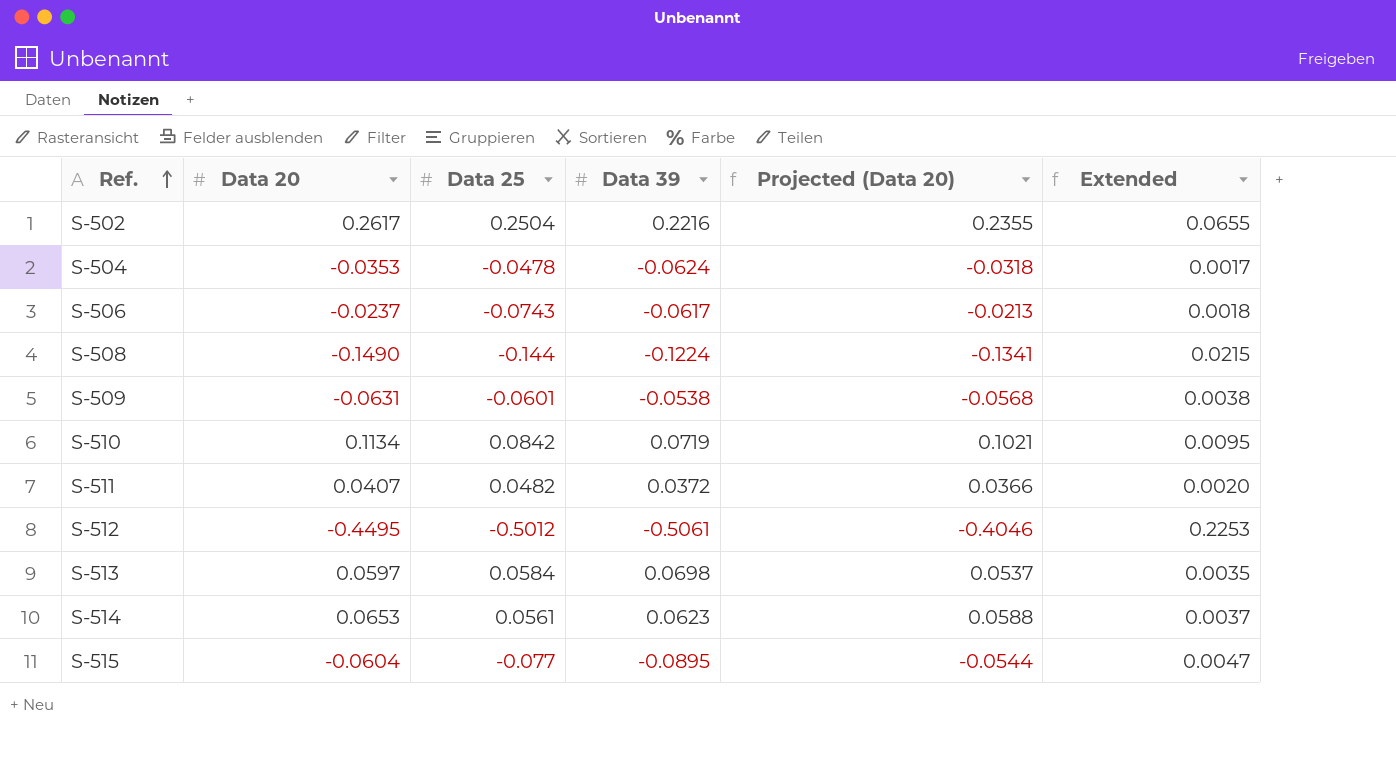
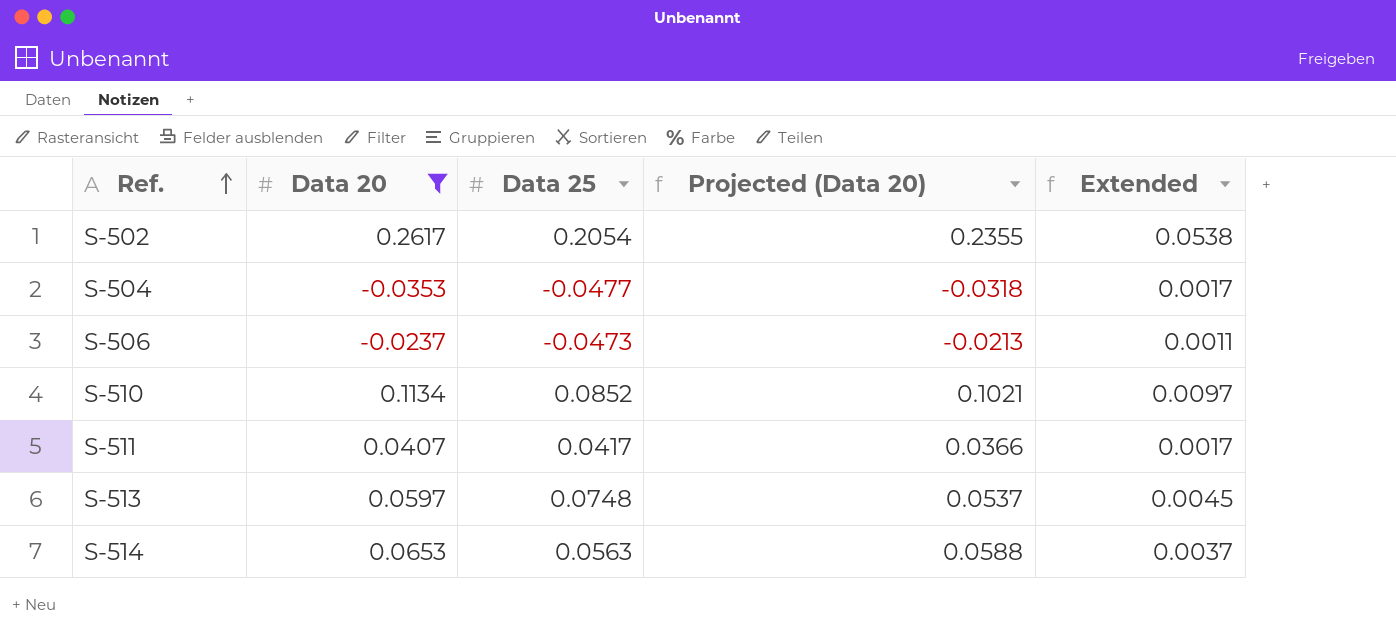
filter: none -> Data 20 >= -0.0353
column Data 39 | position: 4 -> none
S-502 | Data 25: 0.2504 -> 0.2054
S-502 | Extended: 0.0655 -> 0.0538
S-504 | Data 25: -0.0478 -> -0.0477
S-506 | Data 25: -0.0743 -> -0.0473
S-506 | Extended: 0.0018 -> 0.0011
S-510 | Data 25: 0.0842 -> 0.0852
S-510 | Extended: 0.0095 -> 0.0097
S-511 | Data 25: 0.0482 -> 0.0417
S-511 | Extended: 0.0020 -> 0.0017
S-513 | Data 25: 0.0584 -> 0.0748
S-513 | Extended: 0.0035 -> 0.0045
S-514 | Data 25: 0.0561 -> 0.0563

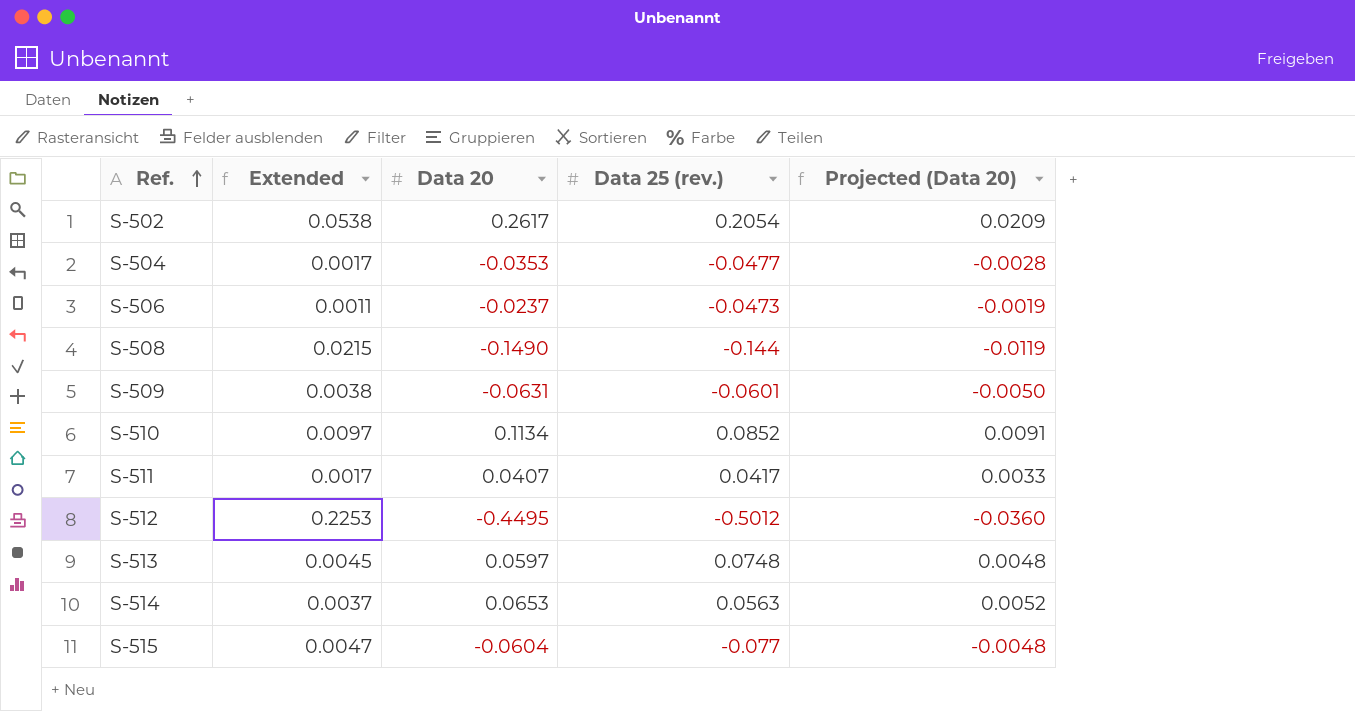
filter: Data 20 >= -0.0353 -> none
column Extended | position: 5 -> 2
column name: Data 25 -> Data 25 (rev.)
column Projected (Data 20) | formula: [Data 20] * 0.9 -> [Data 20] * 0.08

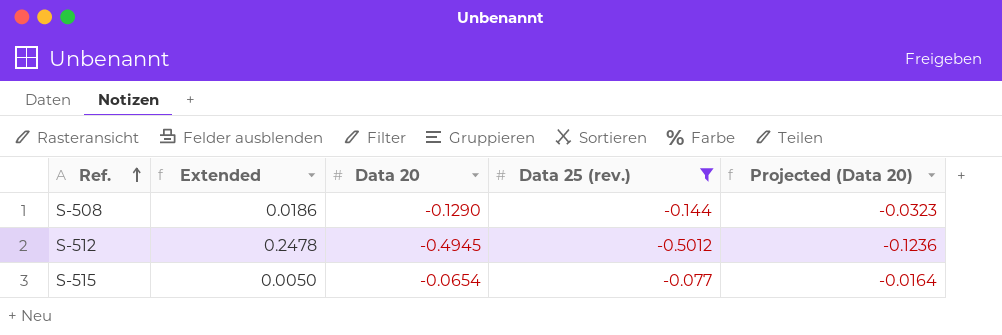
filter: none -> Data 25 (rev.) <= -0.077
column Projected (Data 20) | formula: [Data 20] * 0.08 -> [Data 20] * 0.25
S-508 | Extended: 0.0215 -> 0.0186
S-508 | Data 20: -0.1490 -> -0.1290
S-512 | Extended: 0.2253 -> 0.2478
S-512 | Data 20: -0.4495 -> -0.4945
S-515 | Extended: 0.0047 -> 0.0050
S-515 | Data 20: -0.0604 -> -0.0654

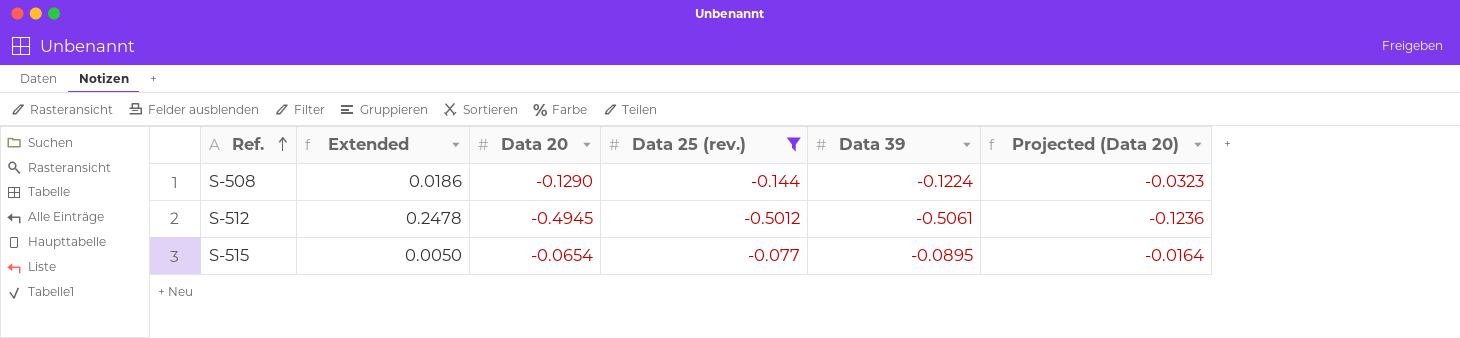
column Data 39 | position: none -> 5

